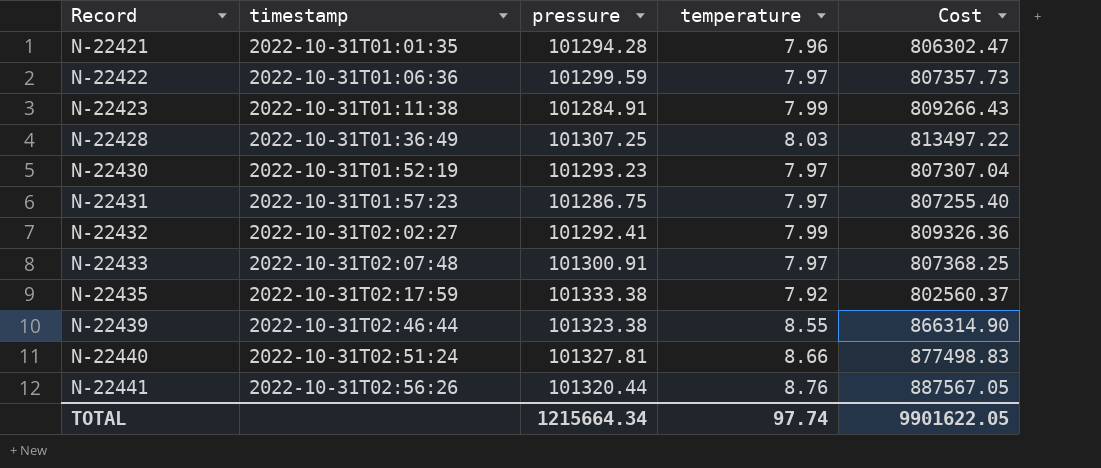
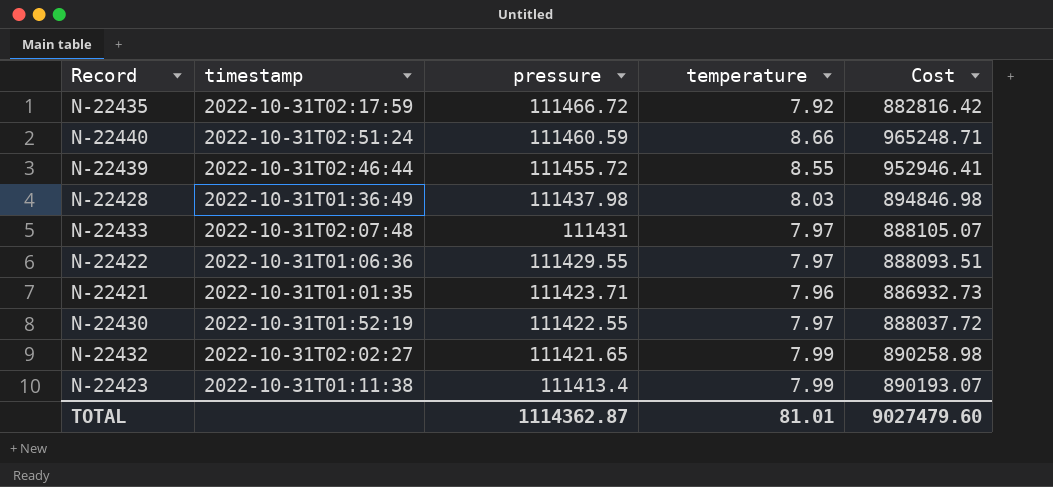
row order: Record ascending -> pressure descending
row N-22431: 2022-10-31T01:57:23 | 101286.75 | 7.97 | 807255.40 -> none
row N-22441: 2022-10-31T02:56:26 | 101320.44 | 8.76 | 887567.05 -> none
N-22435 | pressure: 101333.38 -> 111466.72
N-22435 | Cost: 802560.37 -> 882816.42
N-22440 | pressure: 101327.81 -> 111460.59
N-22440 | Cost: 877498.83 -> 965248.71
N-22439 | pressure: 101323.38 -> 111455.72
N-22439 | Cost: 866314.90 -> 952946.41
N-22428 | pressure: 101307.25 -> 111437.98
N-22428 | Cost: 813497.22 -> 894846.98
N-22433 | pressure: 101300.91 -> 111431
N-22433 | Cost: 807368.25 -> 888105.07
N-22422 | pressure: 101299.59 -> 111429.55
N-22422 | Cost: 807357.73 -> 888093.51
N-22421 | pressure: 101294.28 -> 111423.71
N-22421 | Cost: 806302.47 -> 886932.73
N-22430 | pressure: 101293.23 -> 111422.55
N-22430 | Cost: 807307.04 -> 888037.72
N-22432 | pressure: 101292.41 -> 111421.65
N-22432 | Cost: 809326.36 -> 890258.98
N-22423 | pressure: 101284.91 -> 111413.4
N-22423 | Cost: 809266.43 -> 890193.07
TOTAL | pressure: 1215664.34 -> 1114362.87
TOTAL | temperature: 97.74 -> 81.01
TOTAL | Cost: 9901622.05 -> 9027479.60

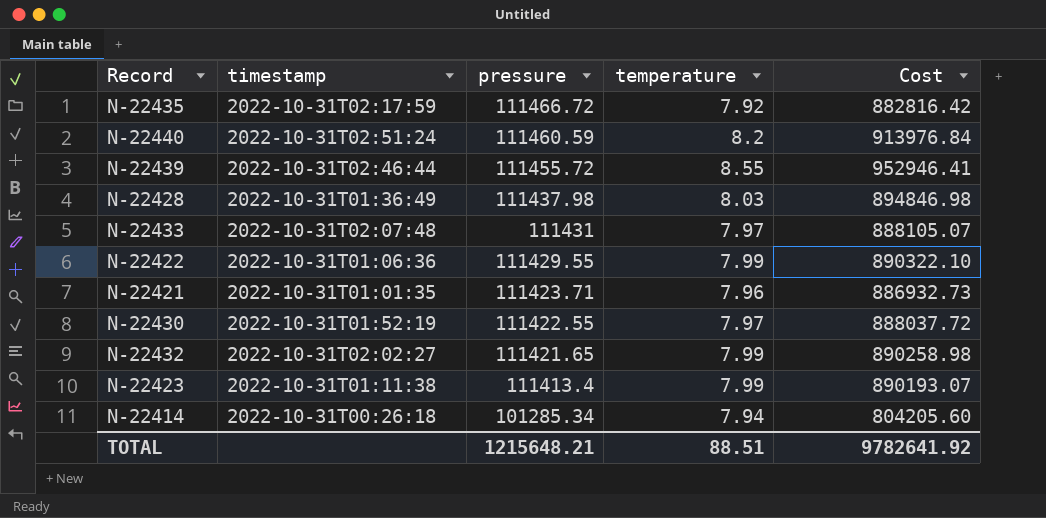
N-22440 | temperature: 8.66 -> 8.2
N-22440 | Cost: 965248.71 -> 913976.84
N-22422 | temperature: 7.97 -> 7.99
N-22422 | Cost: 888093.51 -> 890322.10
row N-22414: none -> 2022-10-31T00:26:18 | 101285.34 | 7.94 | 804205.60
TOTAL | pressure: 1114362.87 -> 1215648.21
TOTAL | temperature: 81.01 -> 88.51
TOTAL | Cost: 9027479.60 -> 9782641.92

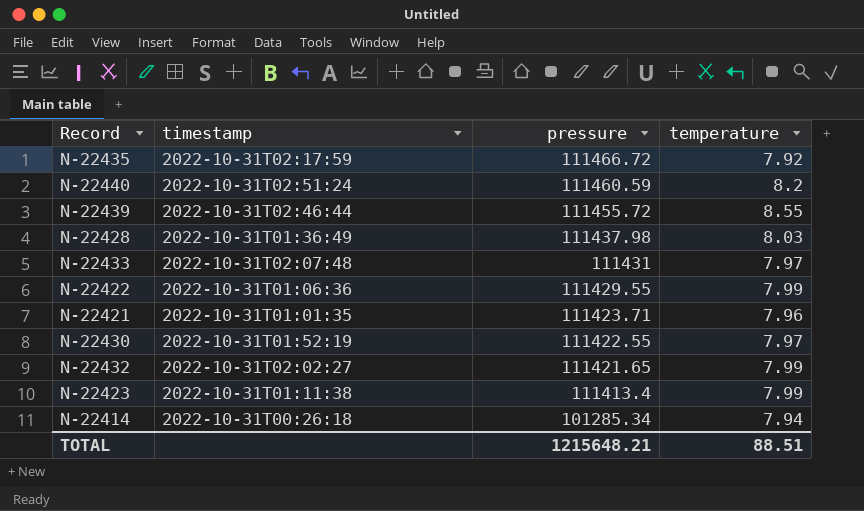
column Cost | formula: [pressure] * [temperature] -> none

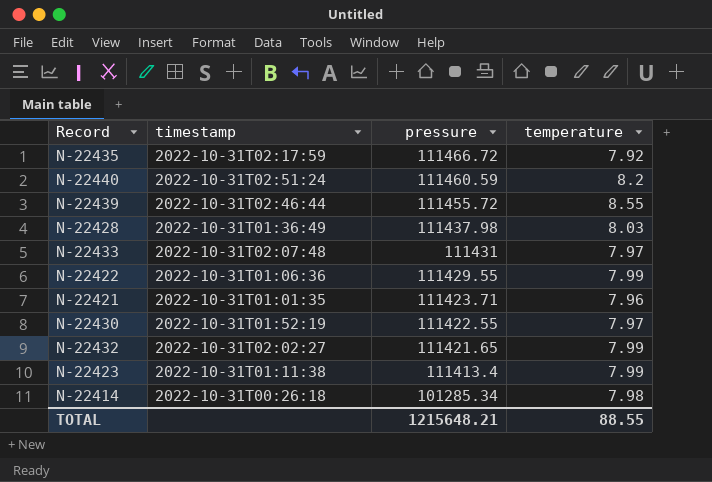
N-22414 | temperature: 7.94 -> 7.98
TOTAL | temperature: 88.51 -> 88.55

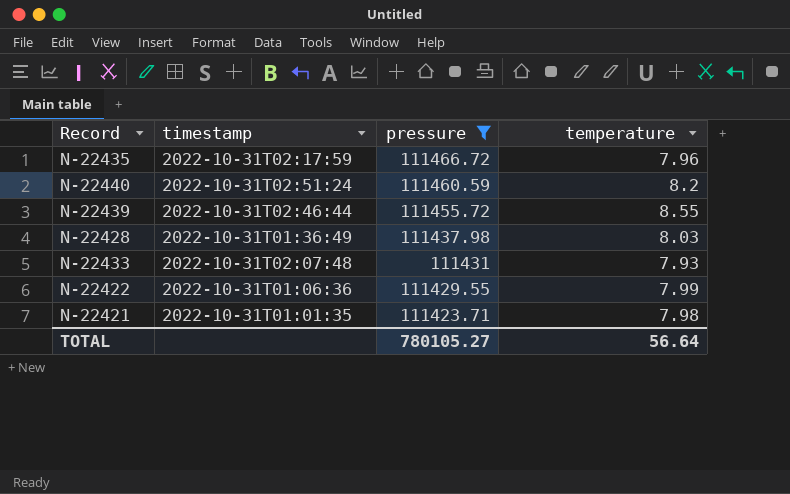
filter: none -> pressure >= 111423.71
N-22435 | temperature: 7.92 -> 7.96
N-22433 | temperature: 7.97 -> 7.93
N-22421 | temperature: 7.96 -> 7.98
TOTAL | pressure: 1215648.21 -> 780105.27
TOTAL | temperature: 88.55 -> 56.64

